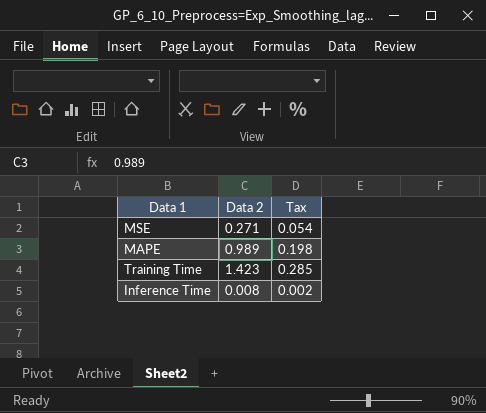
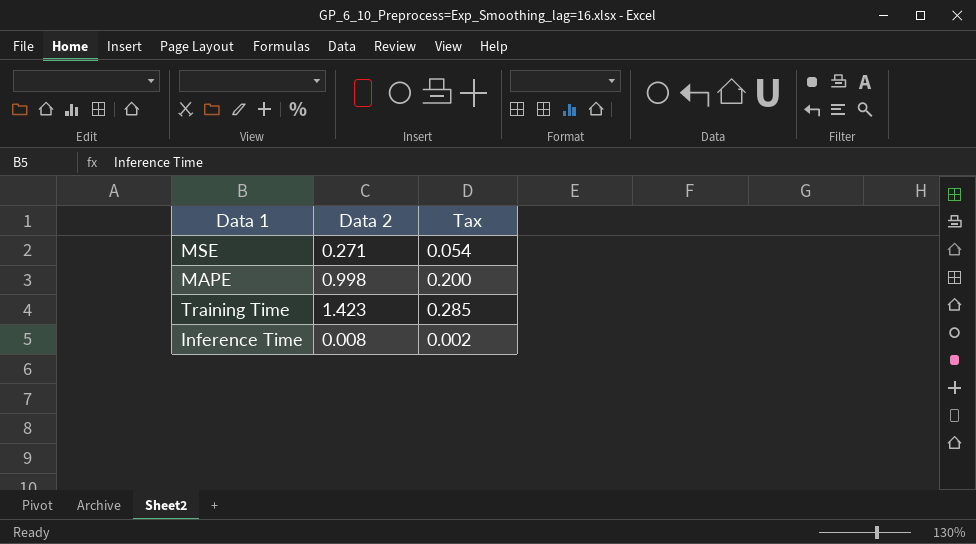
MAPE | Data 2: 0.989 -> 0.998
MAPE | Tax: 0.198 -> 0.200

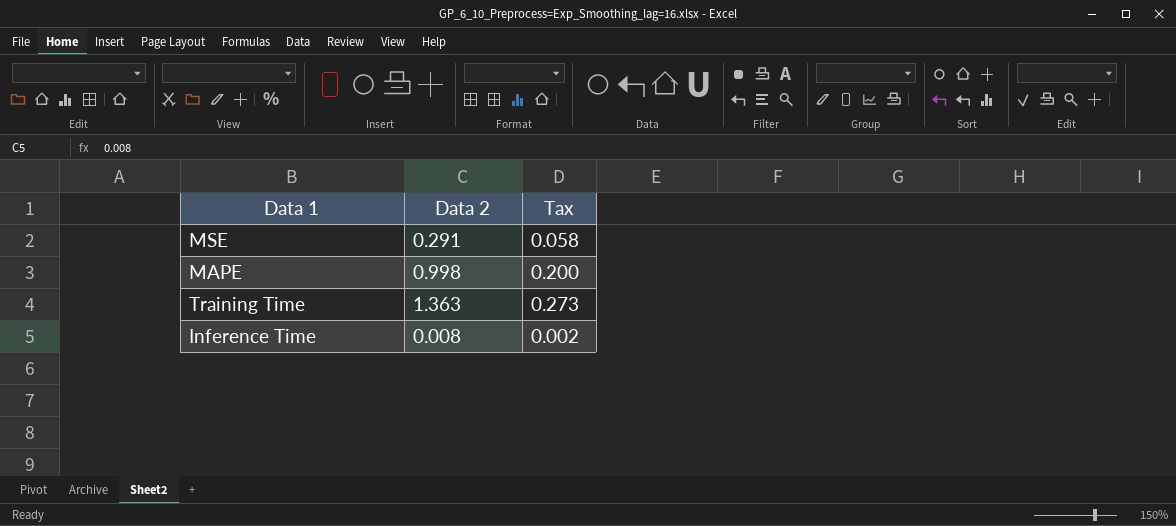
MSE | Data 2: 0.271 -> 0.291
MSE | Tax: 0.054 -> 0.058
Training Time | Data 2: 1.423 -> 1.363
Training Time | Tax: 0.285 -> 0.273

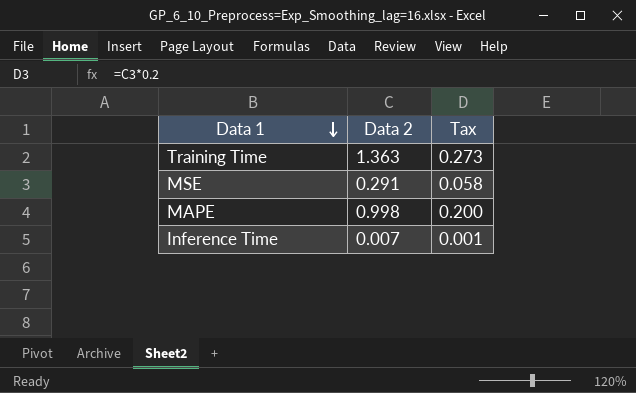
row order: none -> Data 1 descending
Inference Time | Data 2: 0.008 -> 0.007
Inference Time | Tax: 0.002 -> 0.001

